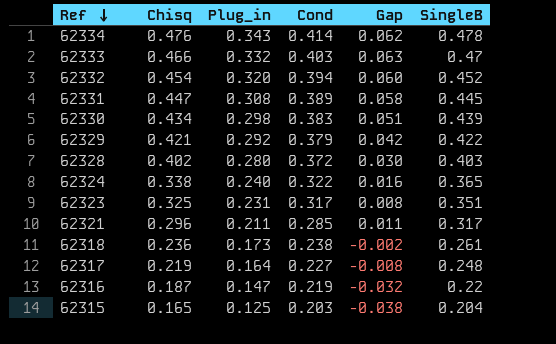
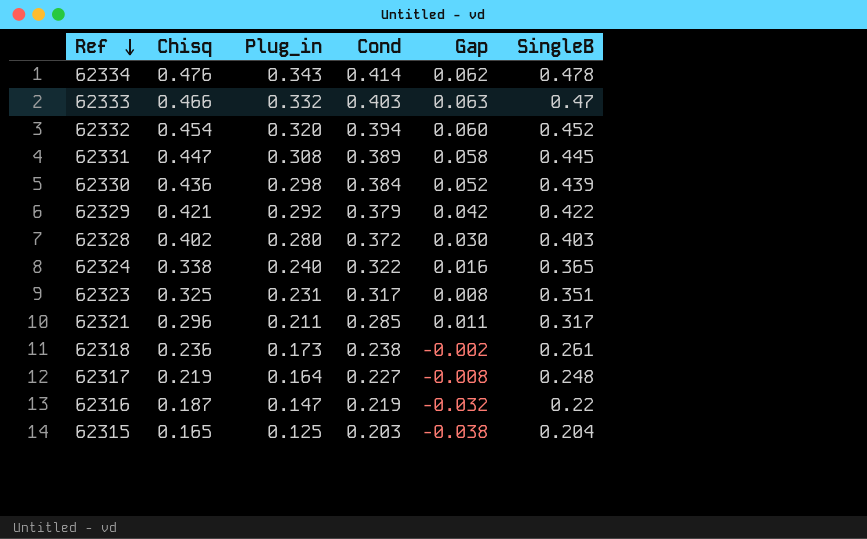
62330 | Chisq: 0.434 -> 0.436
62330 | Cond: 0.383 -> 0.384
62330 | Gap: 0.051 -> 0.052

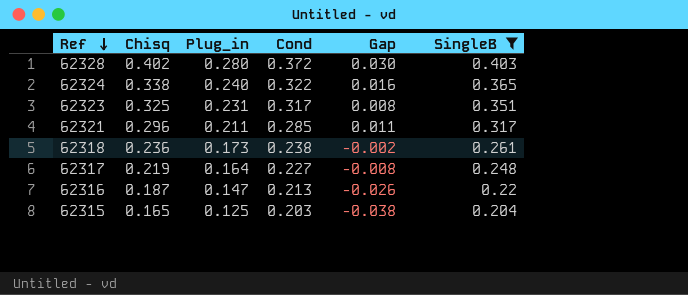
filter: none -> SingleB <= 0.403
62316 | Cond: 0.219 -> 0.213
62316 | Gap: -0.032 -> -0.026

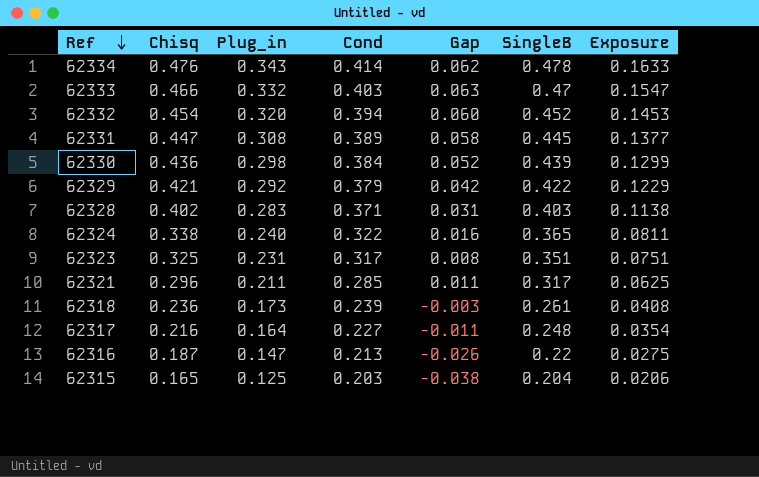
filter: SingleB <= 0.403 -> none
column Exposure | formula: none -> [Chisq] * [Plug_in]
62328 | Plug_in: 0.280 -> 0.283
62328 | Cond: 0.372 -> 0.371
62328 | Gap: 0.030 -> 0.031
62318 | Cond: 0.238 -> 0.239
62318 | Gap: -0.002 -> -0.003
62317 | Chisq: 0.219 -> 0.216
62317 | Gap: -0.008 -> -0.011

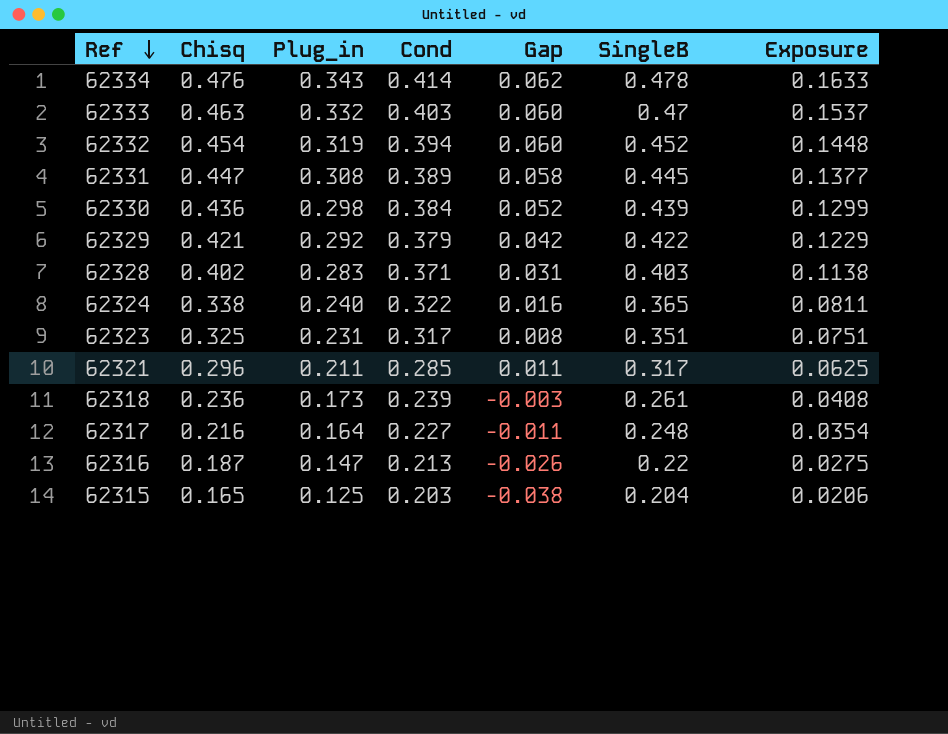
62333 | Chisq: 0.466 -> 0.463
62333 | Gap: 0.063 -> 0.060
62333 | Exposure: 0.1547 -> 0.1537
62332 | Plug_in: 0.320 -> 0.319
62332 | Exposure: 0.1453 -> 0.1448

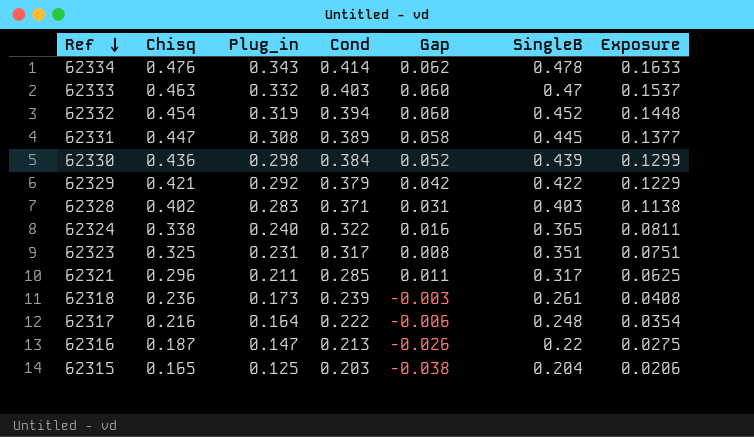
62317 | Cond: 0.227 -> 0.222
62317 | Gap: -0.011 -> -0.006

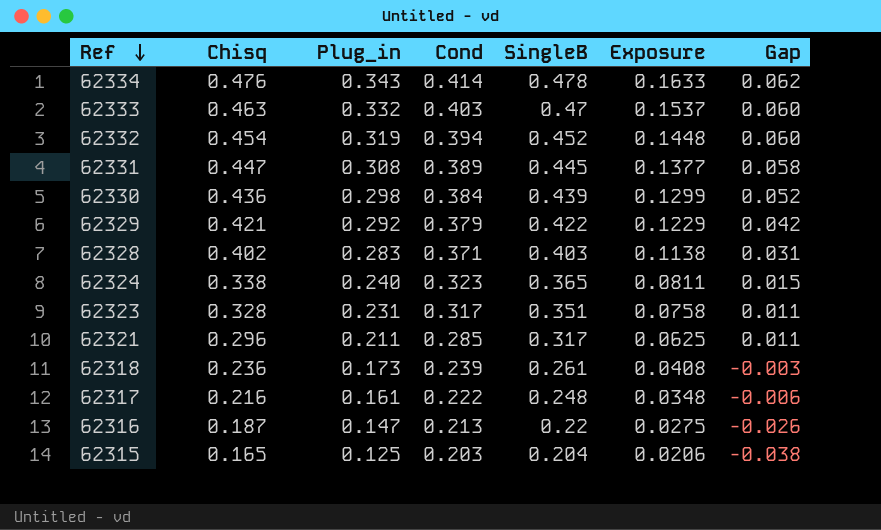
column Gap | position: 5 -> 7
62324 | Cond: 0.322 -> 0.323
62324 | Gap: 0.016 -> 0.015
62323 | Chisq: 0.325 -> 0.328
62323 | Exposure: 0.0751 -> 0.0758
62323 | Gap: 0.008 -> 0.011
62317 | Plug_in: 0.164 -> 0.161
62317 | Exposure: 0.0354 -> 0.0348

